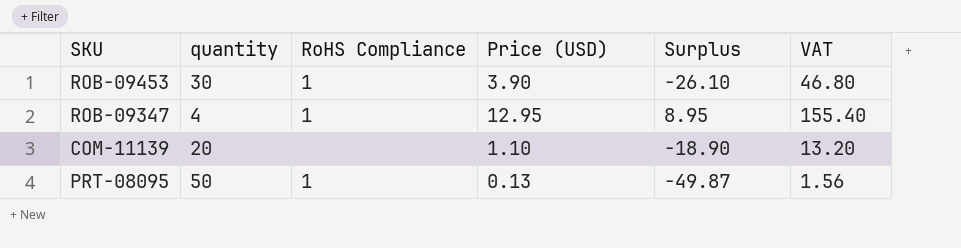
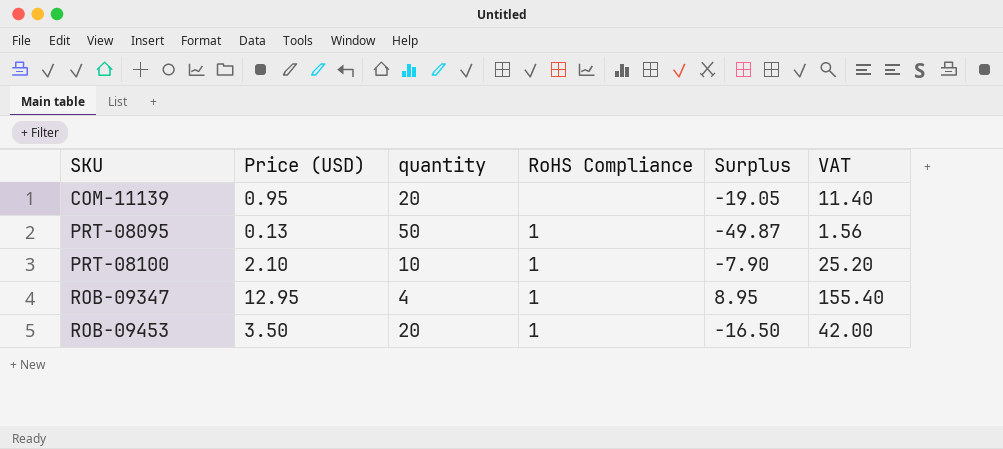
row order: none -> SKU ascending
column Price (USD) | position: 4 -> 2
COM-11139 | Price (USD): 1.10 -> 0.95
COM-11139 | Surplus: -18.90 -> -19.05
COM-11139 | VAT: 13.20 -> 11.40
row PRT-08100: none -> 2.10 | 10 | 1 | -7.90 | 25.20
ROB-09453 | Price (USD): 3.90 -> 3.50
ROB-09453 | quantity: 30 -> 20
ROB-09453 | Surplus: -26.10 -> -16.50
ROB-09453 | VAT: 46.80 -> 42.00

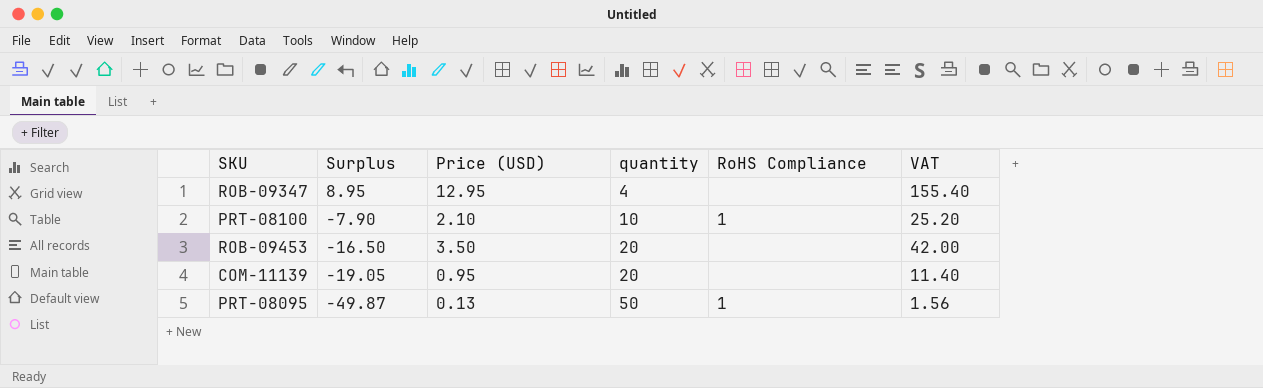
row order: SKU ascending -> Surplus descending
column Surplus | position: 5 -> 2
ROB-09347 | RoHS Compliance: 1 -> none
ROB-09453 | RoHS Compliance: 1 -> none

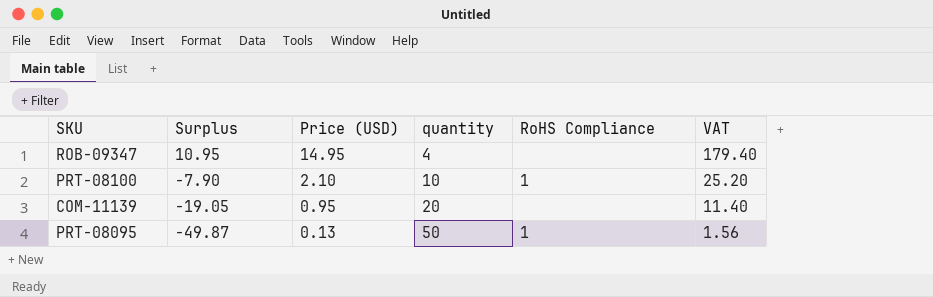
row ROB-09453: -16.50 | 3.50 | 20 | none | 42.00 -> none
ROB-09347 | Surplus: 8.95 -> 10.95
ROB-09347 | Price (USD): 12.95 -> 14.95
ROB-09347 | VAT: 155.40 -> 179.40

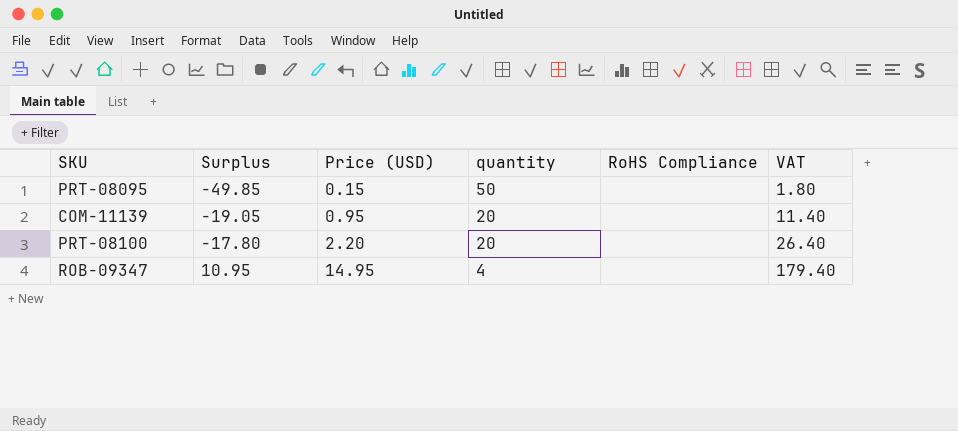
row order: Surplus descending -> Surplus ascending
PRT-08095 | Surplus: -49.87 -> -49.85
PRT-08095 | Price (USD): 0.13 -> 0.15
PRT-08095 | RoHS Compliance: 1 -> none
PRT-08095 | VAT: 1.56 -> 1.80
PRT-08100 | Surplus: -7.90 -> -17.80
PRT-08100 | Price (USD): 2.10 -> 2.20
PRT-08100 | quantity: 10 -> 20
PRT-08100 | RoHS Compliance: 1 -> none
PRT-08100 | VAT: 25.20 -> 26.40

